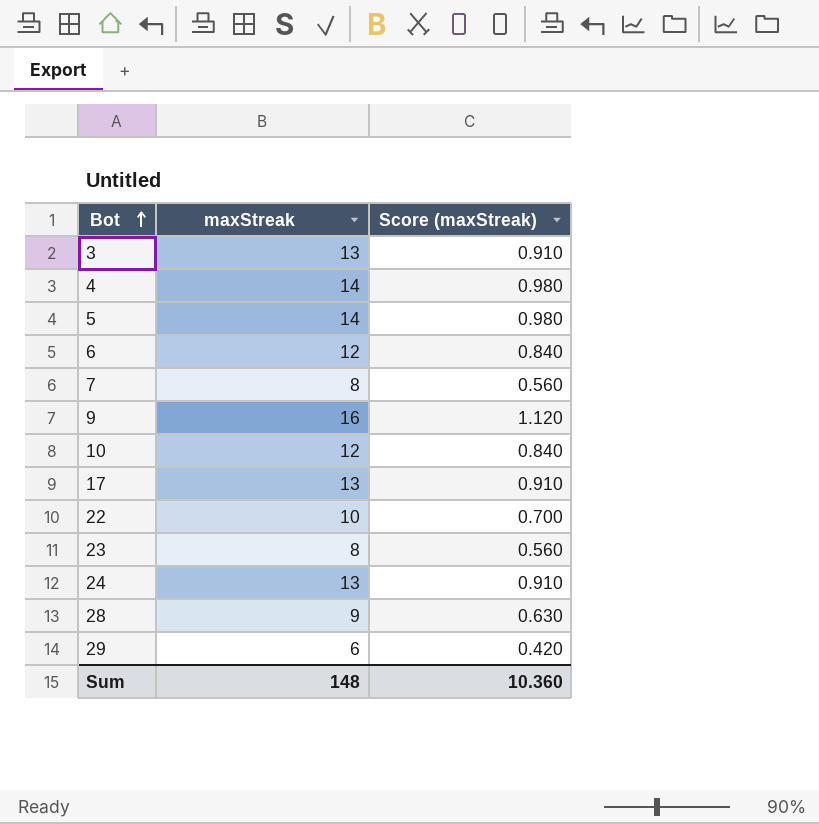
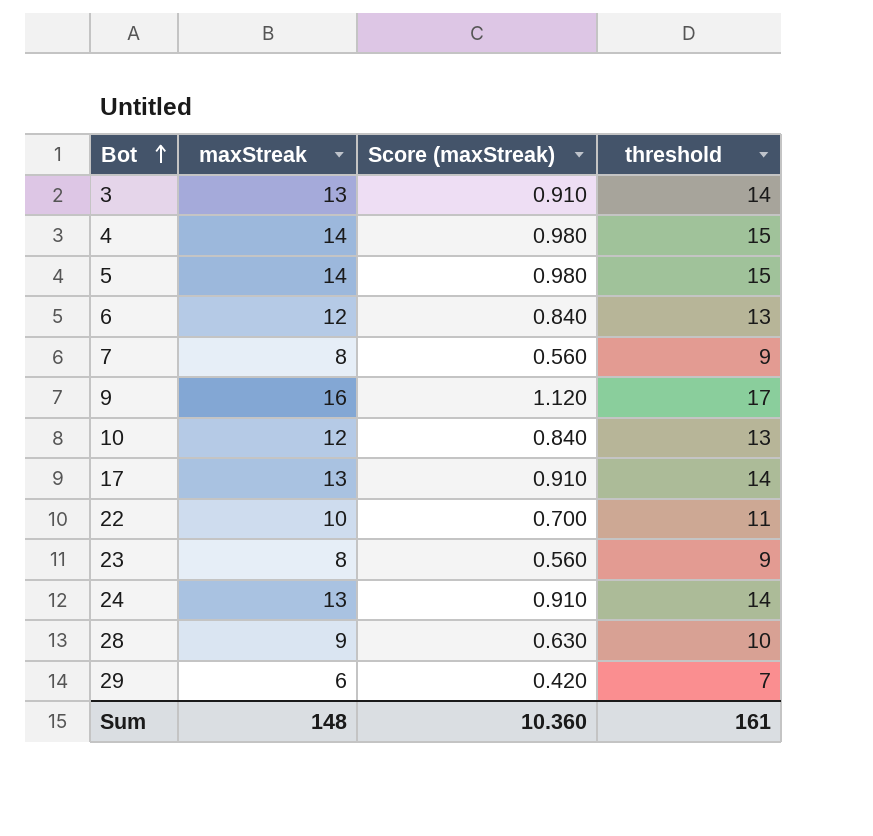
column threshold | formula: none -> [maxStreak] + 1

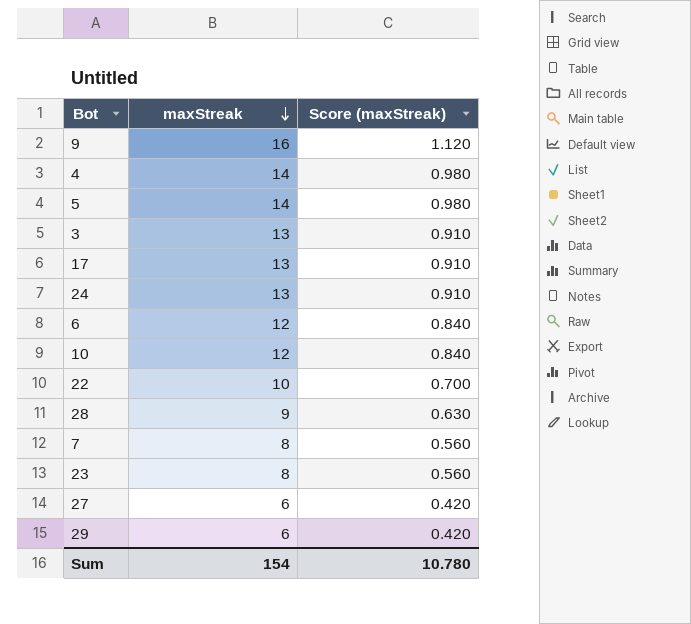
row order: Bot ascending -> maxStreak descending
column threshold | formula: [maxStreak] + 1 -> none
row 27: none -> 6 | 0.420
Sum | maxStreak: 148 -> 154
Sum | Score (maxStreak): 10.360 -> 10.780

